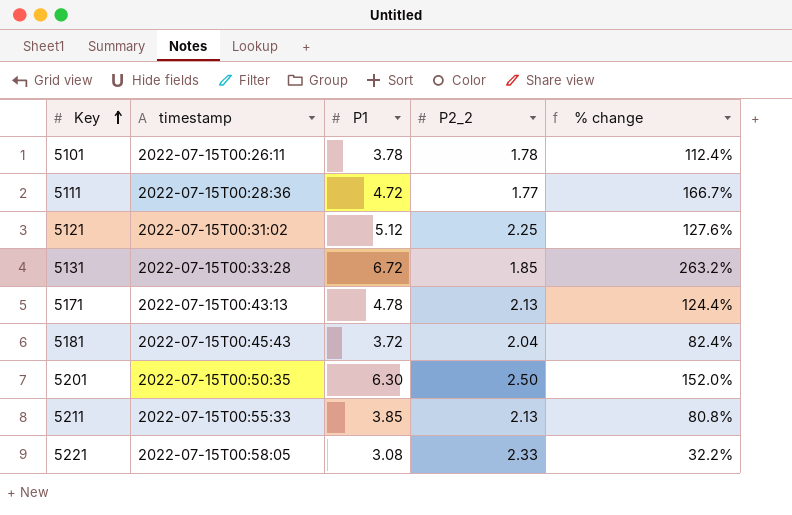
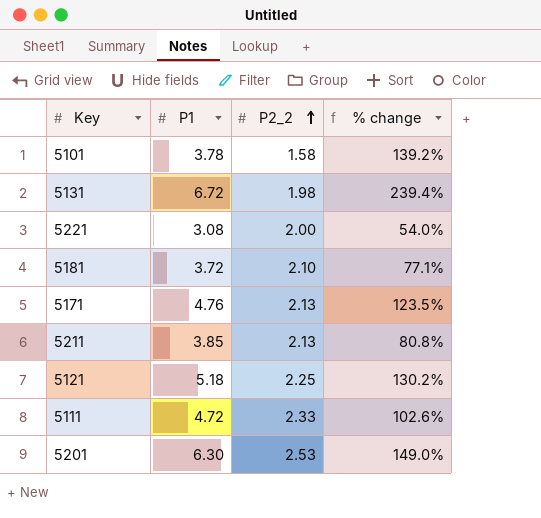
row order: Key ascending -> P2_2 ascending
column timestamp | position: 2 -> none
5101 | P2_2: 1.78 -> 1.58
5101 | % change: 112.4% -> 139.2%
5131 | P2_2: 1.85 -> 1.98
5131 | % change: 263.2% -> 239.4%
5221 | P2_2: 2.33 -> 2.00
5221 | % change: 32.2% -> 54.0%
5181 | P2_2: 2.04 -> 2.10
5181 | % change: 82.4% -> 77.1%
5171 | P1: 4.78 -> 4.76
5171 | % change: 124.4% -> 123.5%
5121 | P1: 5.12 -> 5.18
5121 | % change: 127.6% -> 130.2%
5111 | P2_2: 1.77 -> 2.33
5111 | % change: 166.7% -> 102.6%
5201 | P2_2: 2.50 -> 2.53
5201 | % change: 152.0% -> 149.0%

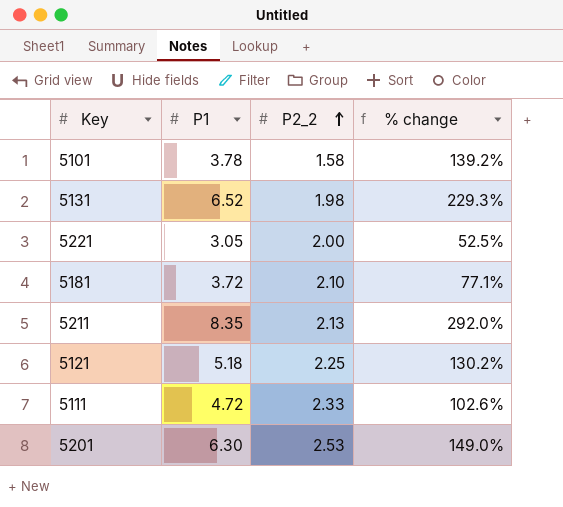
row 5171: 4.76 | 2.13 | 123.5% -> none
5131 | P1: 6.72 -> 6.52
5131 | % change: 239.4% -> 229.3%
5221 | P1: 3.08 -> 3.05
5221 | % change: 54.0% -> 52.5%
5211 | P1: 3.85 -> 8.35
5211 | % change: 80.8% -> 292.0%

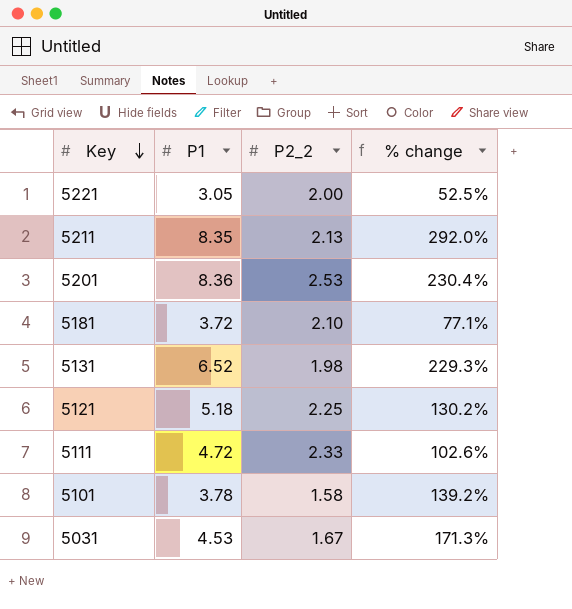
row order: P2_2 ascending -> Key descending
5201 | P1: 6.30 -> 8.36
5201 | % change: 149.0% -> 230.4%
row 5031: none -> 4.53 | 1.67 | 171.3%

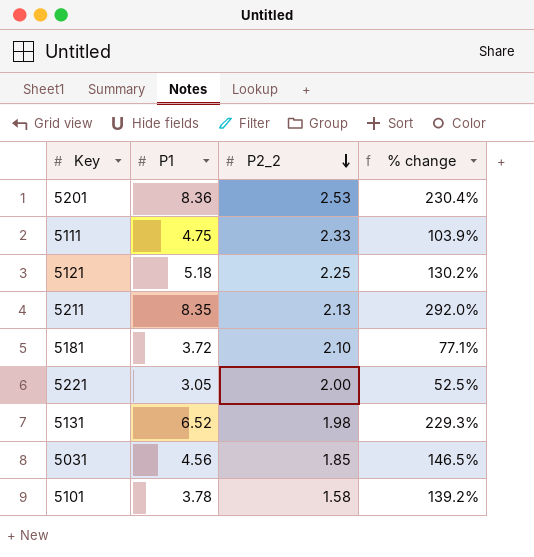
row order: Key descending -> P2_2 descending
5111 | P1: 4.72 -> 4.75
5111 | % change: 102.6% -> 103.9%
5031 | P1: 4.53 -> 4.56
5031 | P2_2: 1.67 -> 1.85
5031 | % change: 171.3% -> 146.5%

